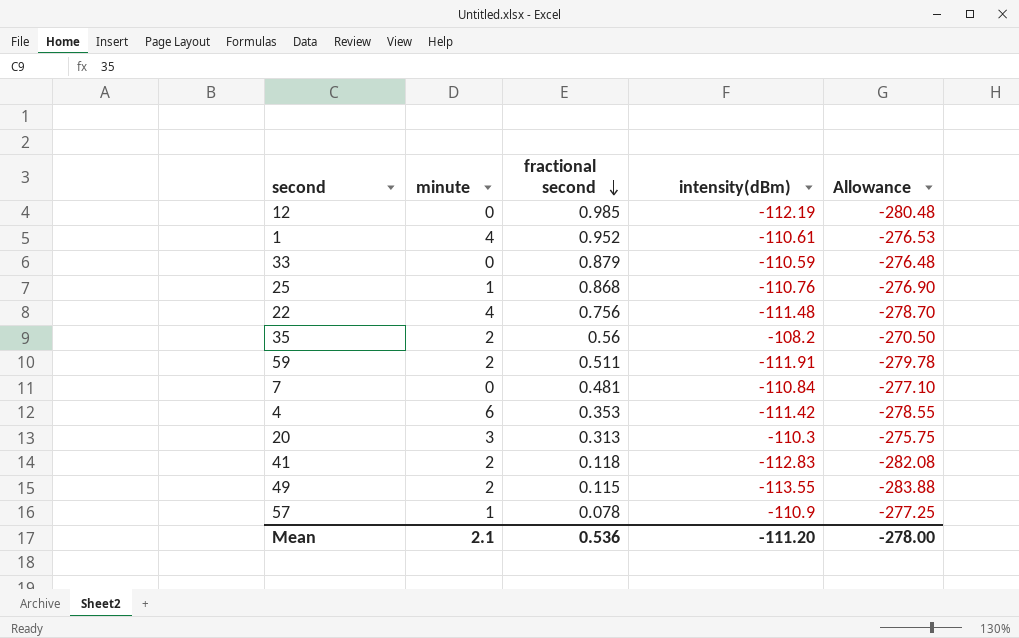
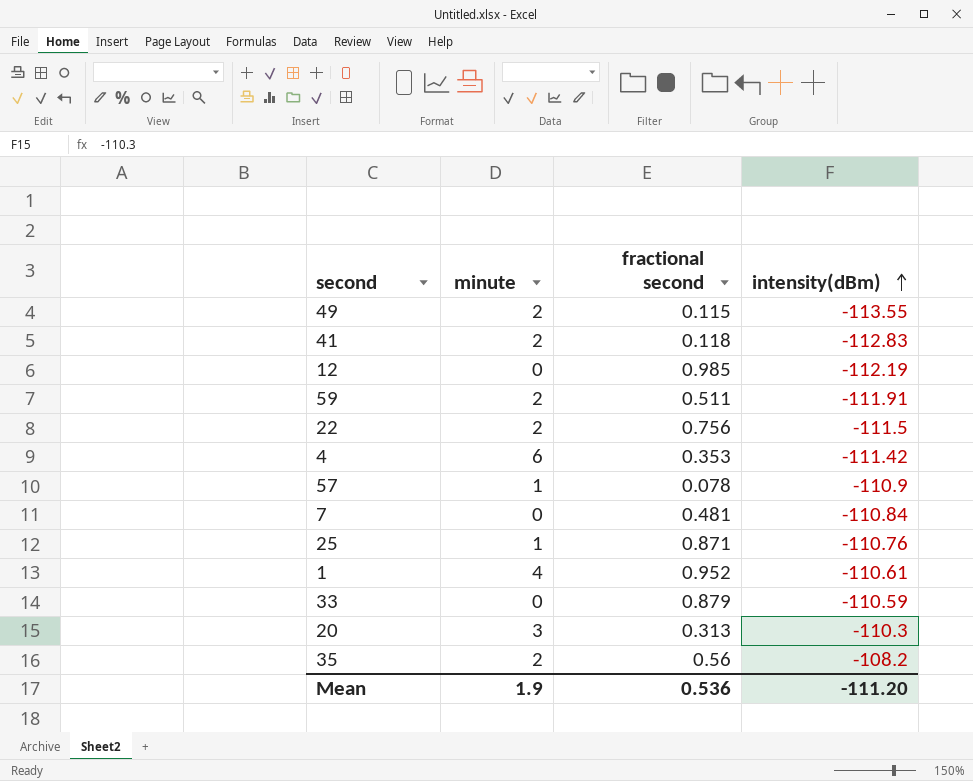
row order: fractional second descending -> intensity(dBm) ascending
column Allowance | formula: [intensity(dBm)] * 2.5 -> none
22 | minute: 4 -> 2
22 | intensity(dBm): -111.48 -> -111.5
25 | fractional second: 0.868 -> 0.871
Mean | minute: 2.1 -> 1.9

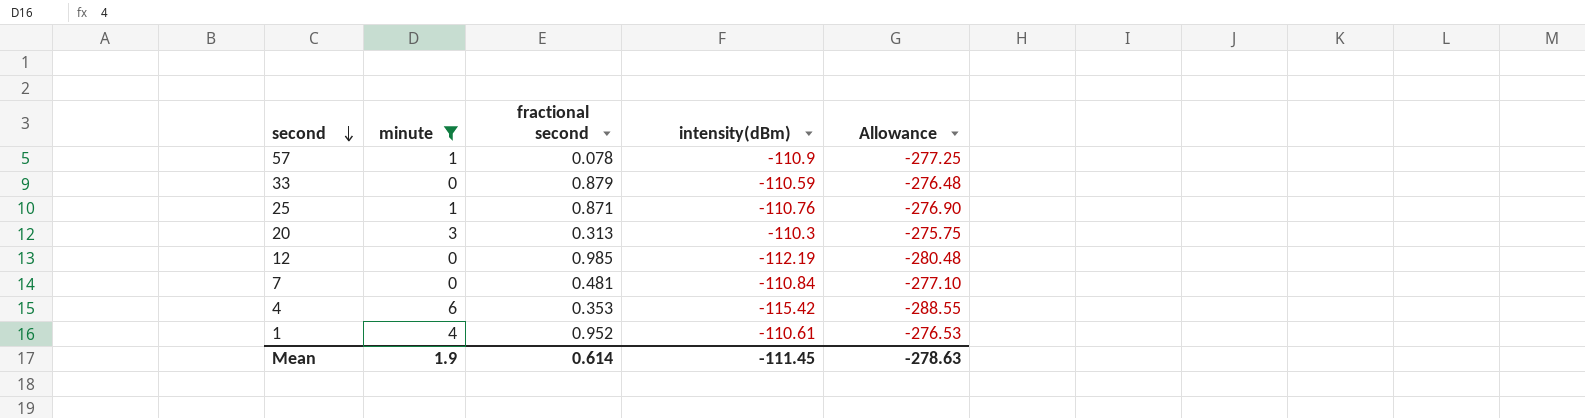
filter: none -> minute != 2
row order: intensity(dBm) ascending -> second descending
column Allowance | formula: none -> [intensity(dBm)] * 2.5
4 | intensity(dBm): -111.42 -> -115.42
Mean | fractional second: 0.536 -> 0.614
Mean | intensity(dBm): -111.20 -> -111.45

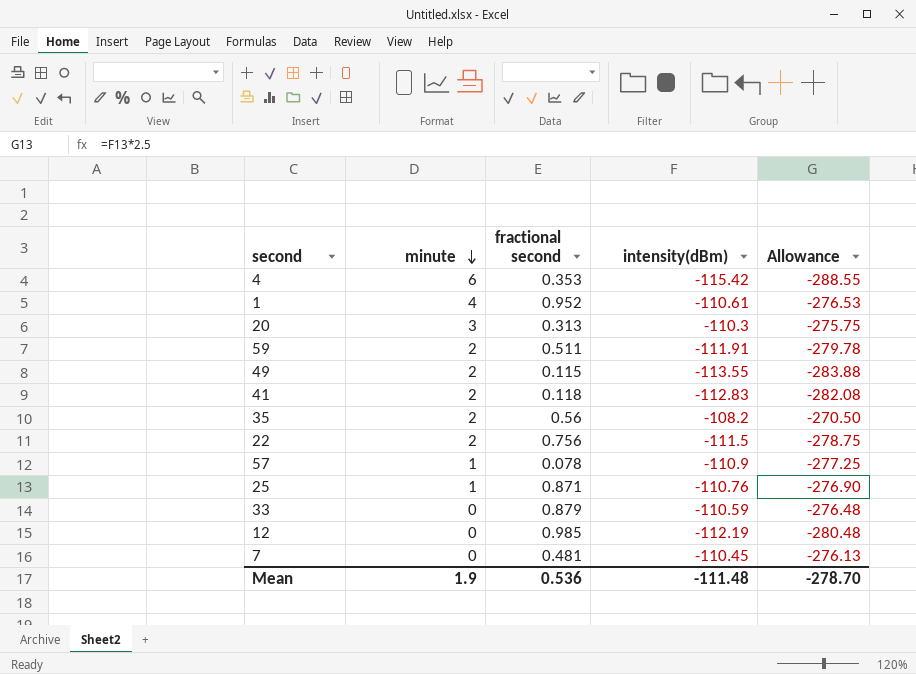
filter: minute != 2 -> none
row order: second descending -> minute descending
7 | intensity(dBm): -110.84 -> -110.45
7 | Allowance: -277.10 -> -276.13
Mean | fractional second: 0.614 -> 0.536
Mean | intensity(dBm): -111.45 -> -111.48
Mean | Allowance: -278.63 -> -278.70

